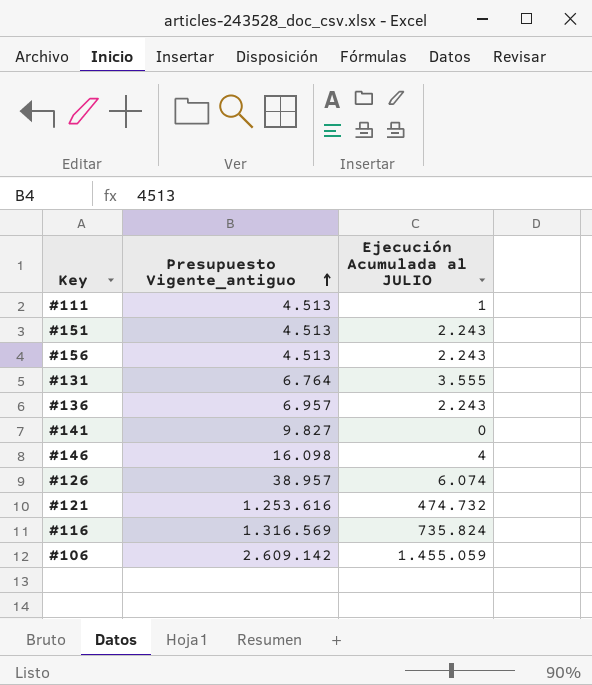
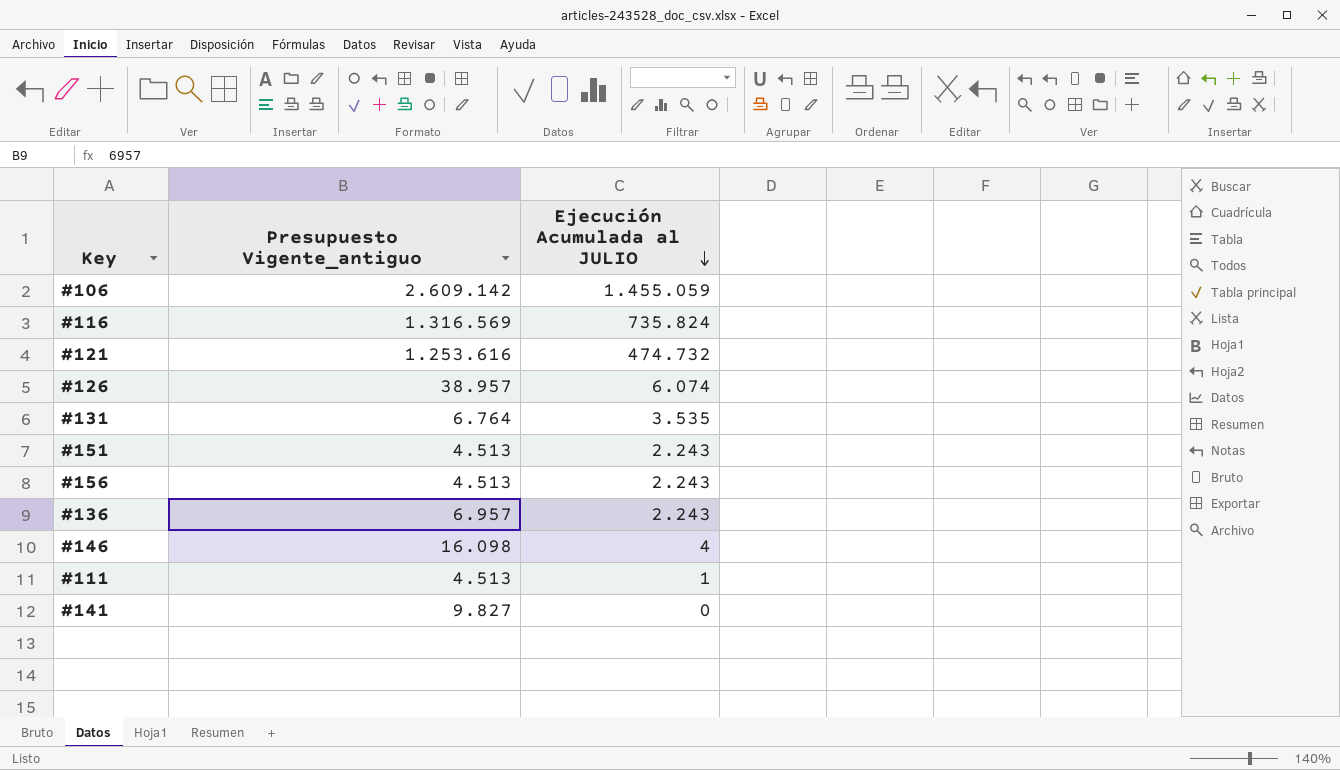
row order: Presupuesto Vigente_antiguo ascending -> Ejecución Acumulada al JULIO descending
#131 | Ejecución Acumulada al JULIO: 3.555 -> 3.535

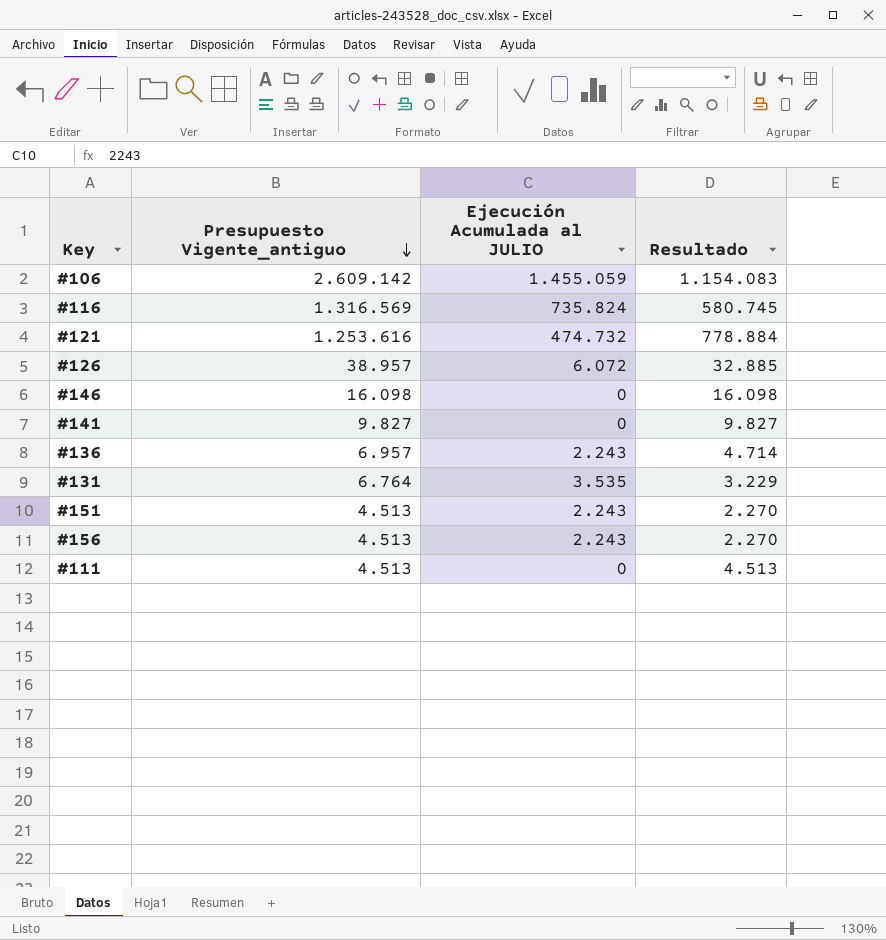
row order: Ejecución Acumulada al JULIO descending -> Presupuesto Vigente_antiguo descending
column Resultado | formula: none -> [Presupuesto Vigente_antiguo] - [Ejecución Acumulada al JULIO]
#126 | Ejecución Acumulada al JULIO: 6.074 -> 6.072
#146 | Ejecución Acumulada al JULIO: 4 -> 0
#111 | Ejecución Acumulada al JULIO: 1 -> 0

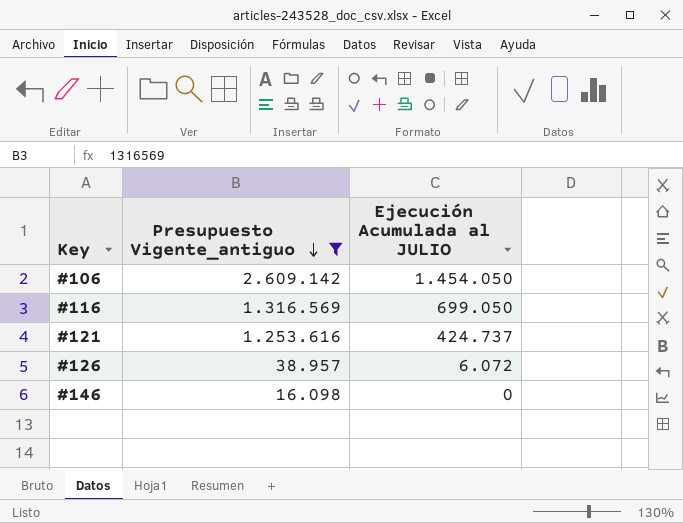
filter: none -> Presupuesto Vigente_antiguo >= 16.098
column Resultado | formula: [Presupuesto Vigente_antiguo] - [Ejecución Acumulada al JULIO] -> none
#106 | Ejecución Acumulada al JULIO: 1.455.059 -> 1.454.050
#116 | Ejecución Acumulada al JULIO: 735.824 -> 699.050
#121 | Ejecución Acumulada al JULIO: 474.732 -> 424.737

